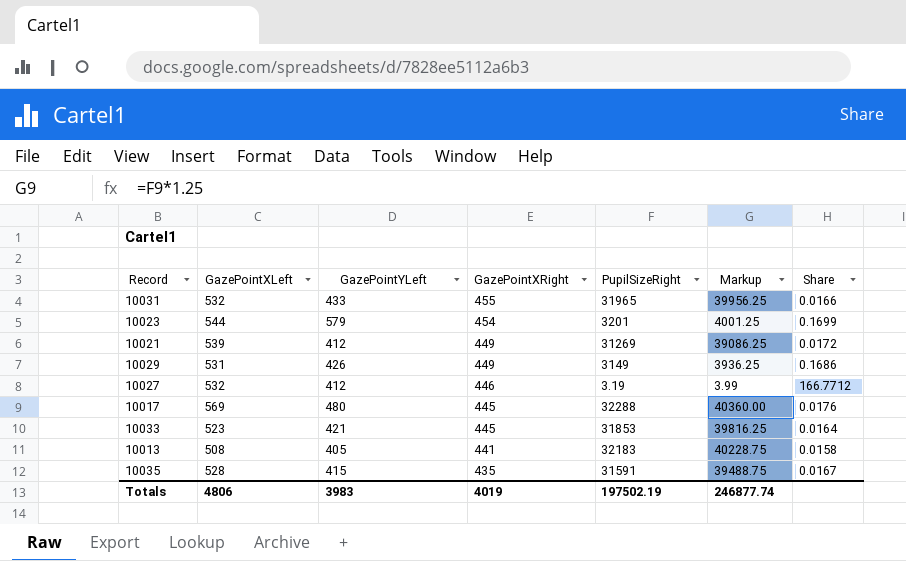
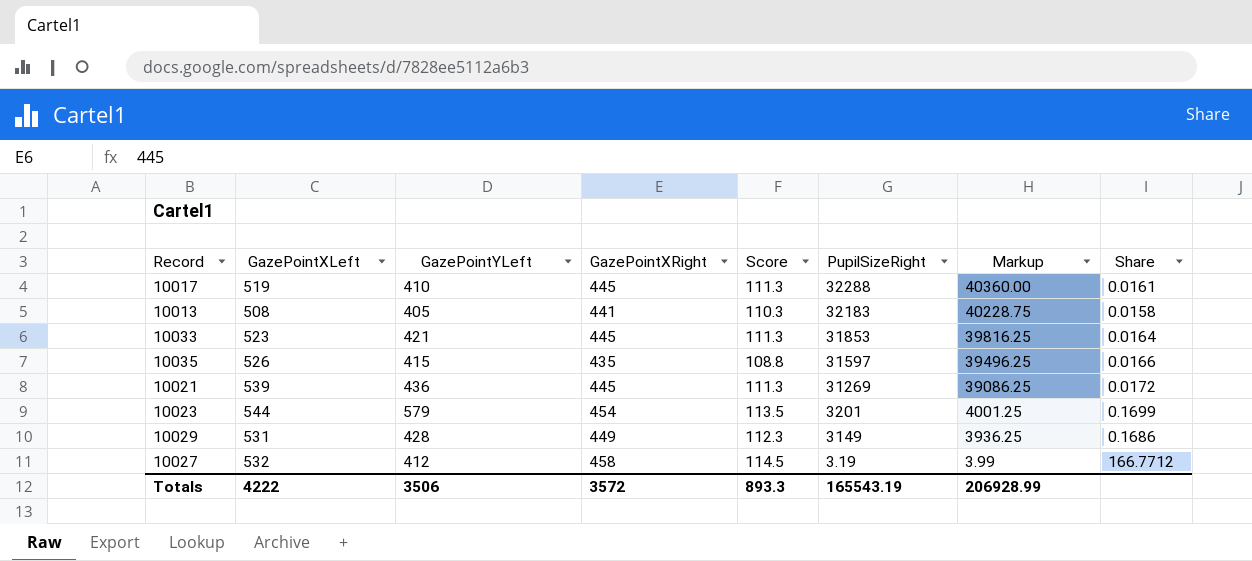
row order: GazePointXRight descending -> PupilSizeRight descending
column Score | formula: none -> [GazePointXRight] * 0.25
row 10031: 532 | 433 | 455 | 31965 | 39956.25 | 0.0166 -> none
10017 | GazePointXLeft: 569 -> 519
10017 | GazePointYLeft: 480 -> 410
10017 | Share: 0.0176 -> 0.0161
10035 | GazePointXLeft: 528 -> 526
10035 | PupilSizeRight: 31591 -> 31597
10035 | Markup: 39488.75 -> 39496.25
10035 | Share: 0.0167 -> 0.0166
10021 | GazePointYLeft: 412 -> 436
10021 | GazePointXRight: 449 -> 445
10029 | GazePointYLeft: 426 -> 428
10027 | GazePointXRight: 446 -> 458
Totals | GazePointXLeft: 4806 -> 4222
Totals | GazePointYLeft: 3983 -> 3506
Totals | GazePointXRight: 4019 -> 3572
Totals | PupilSizeRight: 197502.19 -> 165543.19
Totals | Markup: 246877.74 -> 206928.99

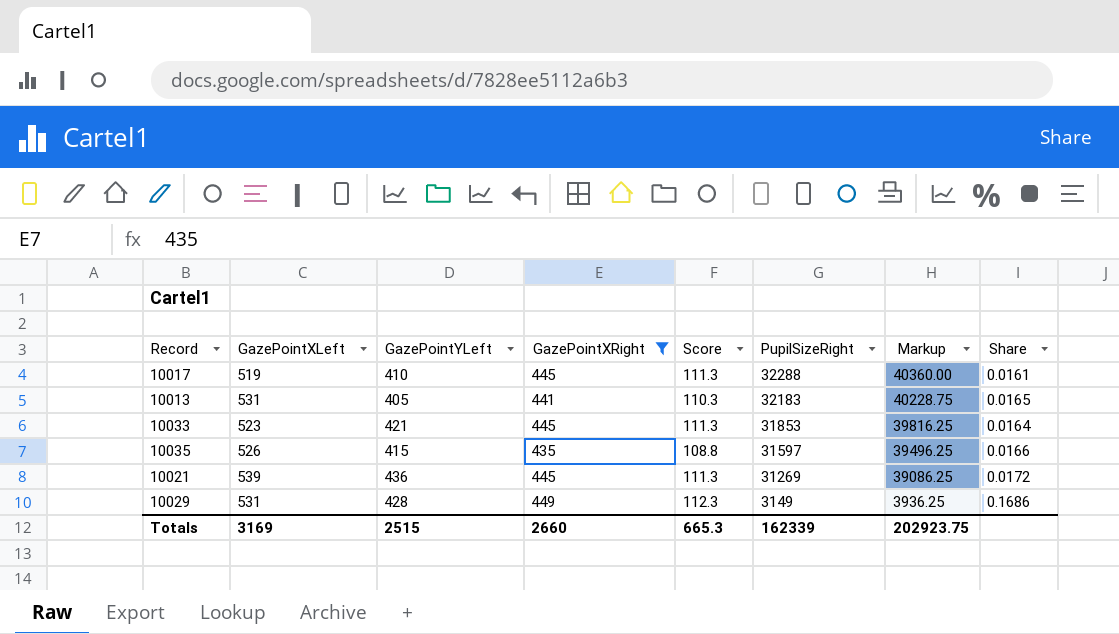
filter: none -> GazePointXRight <= 449
10013 | GazePointXLeft: 508 -> 531
10013 | Share: 0.0158 -> 0.0165
Totals | GazePointXLeft: 4222 -> 3169
Totals | GazePointYLeft: 3506 -> 2515
Totals | GazePointXRight: 3572 -> 2660
Totals | Score: 893.3 -> 665.3
Totals | PupilSizeRight: 165543.19 -> 162339
Totals | Markup: 206928.99 -> 202923.75

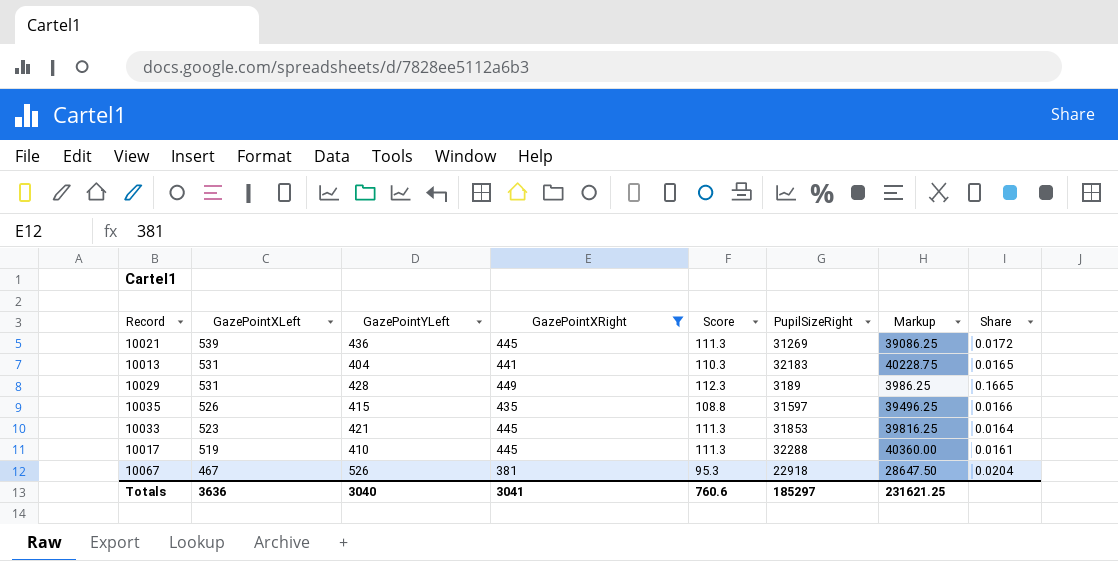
row order: PupilSizeRight descending -> GazePointXLeft descending
10013 | GazePointYLeft: 405 -> 404
10029 | PupilSizeRight: 3149 -> 3189
10029 | Markup: 3936.25 -> 3986.25
10029 | Share: 0.1686 -> 0.1665
row 10067: none -> 467 | 526 | 381 | 95.3 | 22918 | 28647.50 | 0.0204
Totals | GazePointXLeft: 3169 -> 3636
Totals | GazePointYLeft: 2515 -> 3040
Totals | GazePointXRight: 2660 -> 3041
Totals | Score: 665.3 -> 760.6
Totals | PupilSizeRight: 162339 -> 185297
Totals | Markup: 202923.75 -> 231621.25

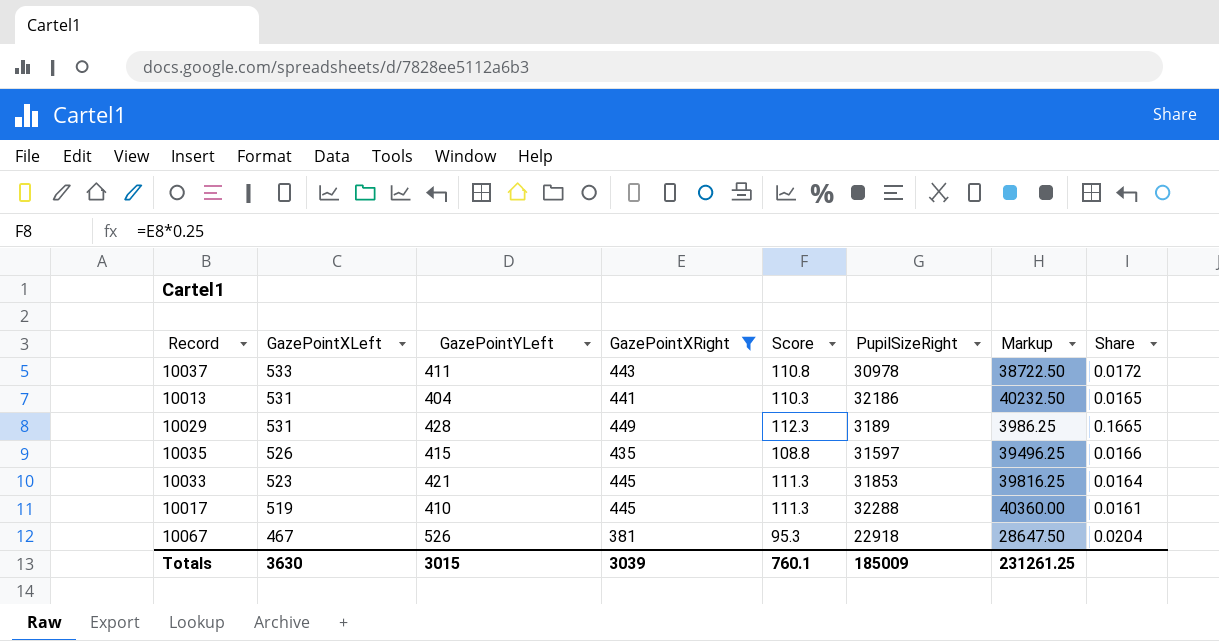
row 10021: 539 | 436 | 445 | 111.3 | 31269 | 39086.25 | 0.0172 -> none
row 10037: none -> 533 | 411 | 443 | 110.8 | 30978 | 38722.50 | 0.0172
10013 | PupilSizeRight: 32183 -> 32186
10013 | Markup: 40228.75 -> 40232.50
Totals | GazePointXLeft: 3636 -> 3630
Totals | GazePointYLeft: 3040 -> 3015
Totals | GazePointXRight: 3041 -> 3039
Totals | Score: 760.6 -> 760.1
Totals | PupilSizeRight: 185297 -> 185009
Totals | Markup: 231621.25 -> 231261.25

